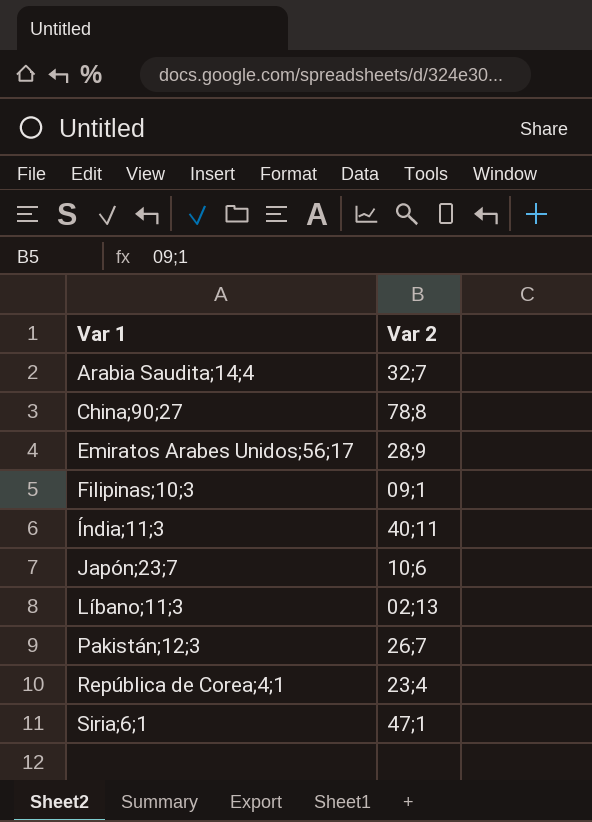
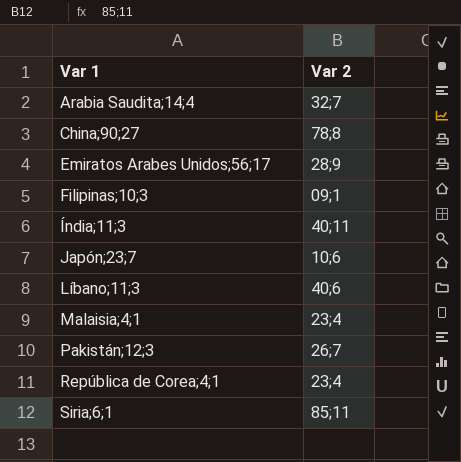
Líbano;11;3 | Var 2: 02;13 -> 40;6
row Malaisia;4;1: none -> 23;4
Siria;6;1 | Var 2: 47;1 -> 85;11

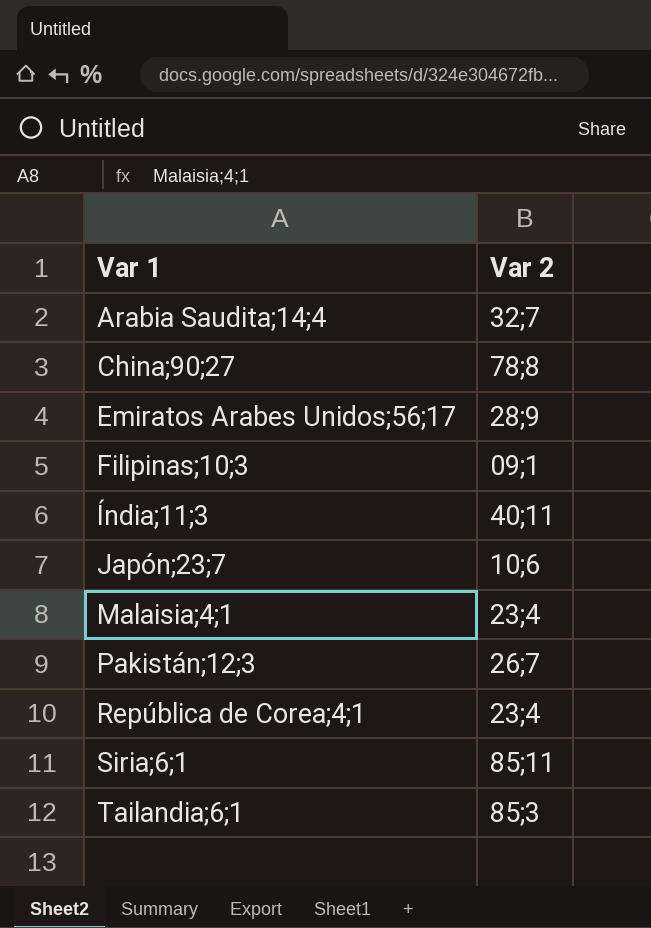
row Líbano;11;3: 40;6 -> none
row Tailandia;6;1: none -> 85;3

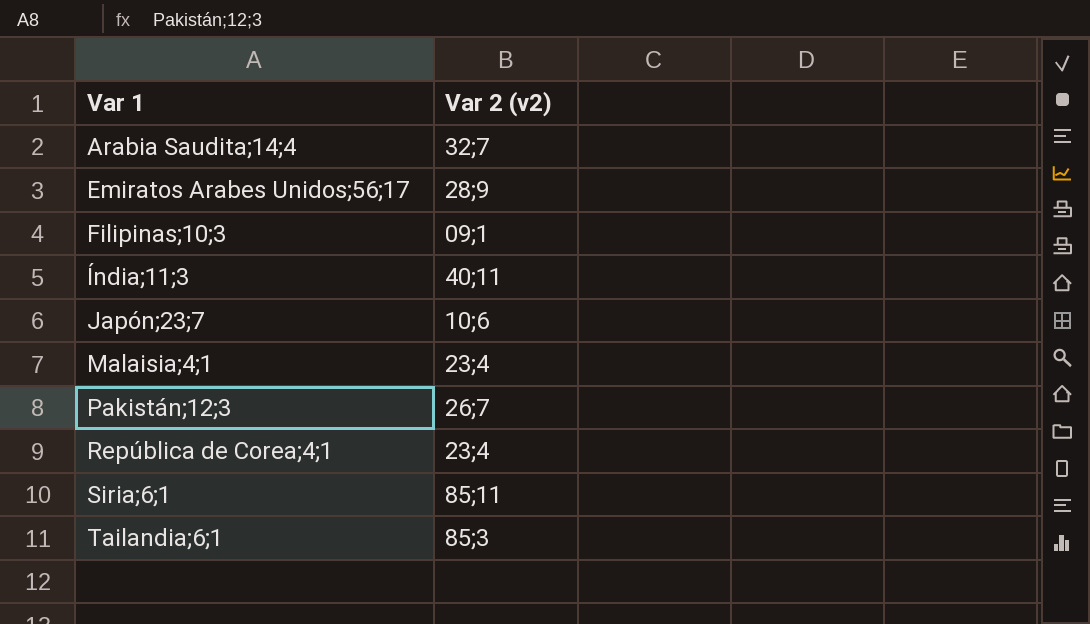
column name: Var 2 -> Var 2 (v2)
row China;90;27: 78;8 -> none

